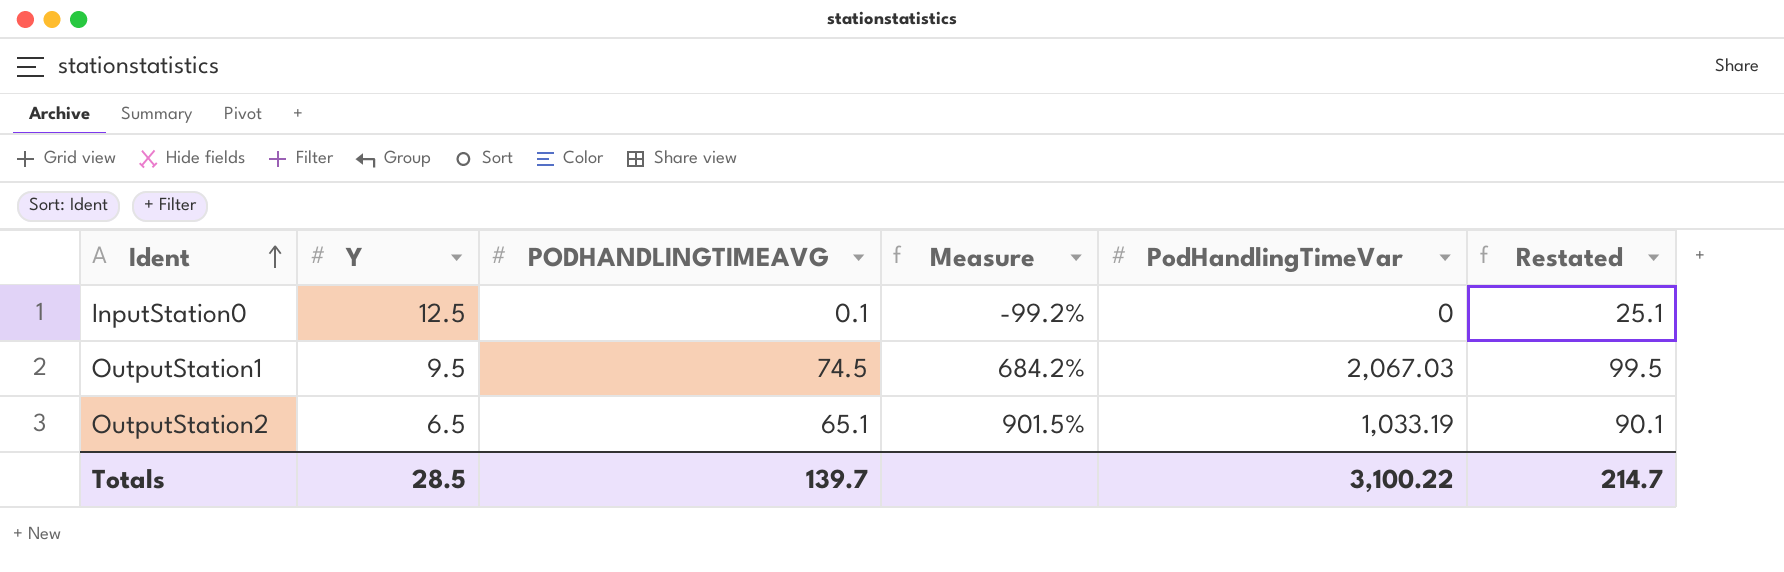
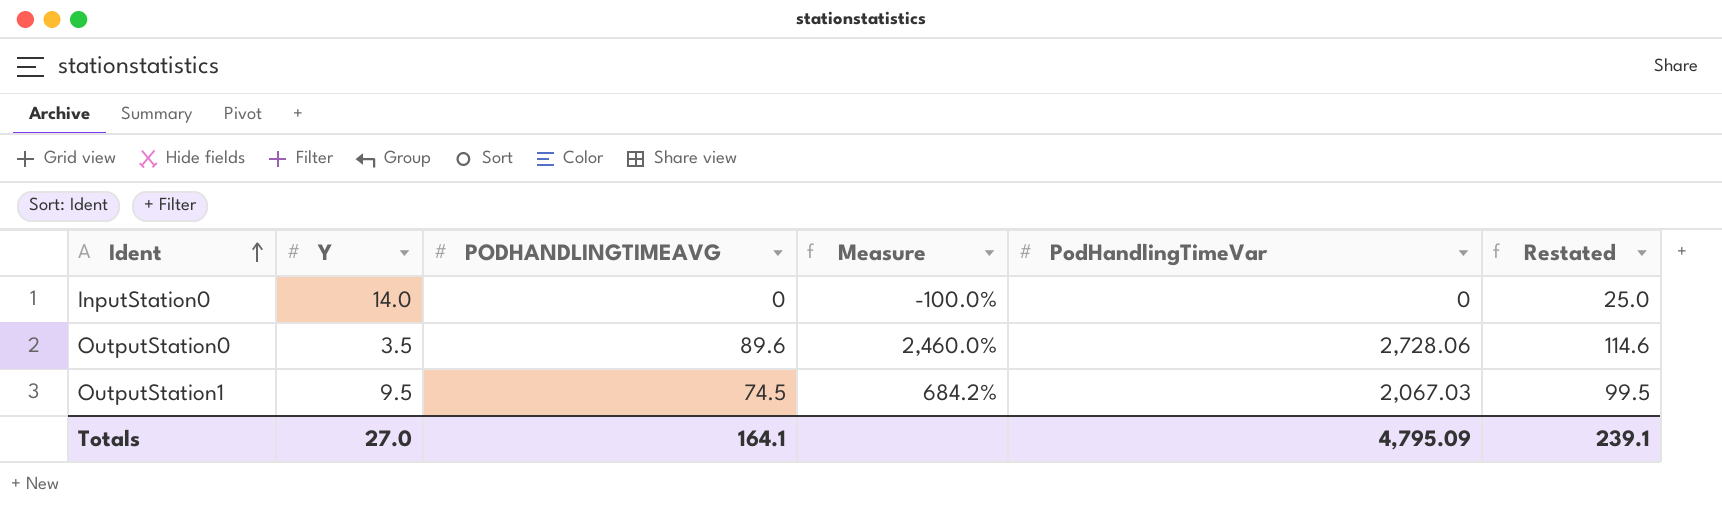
row OutputStation2: 6.5 | 65.1 | 901.5% | 1,033.19 | 90.1 -> none
InputStation0 | Y: 12.5 -> 14.0
InputStation0 | PODHANDLINGTIMEAVG: 0.1 -> 0
InputStation0 | Measure: -99.2% -> -100.0%
InputStation0 | Restated: 25.1 -> 25.0
row OutputStation0: none -> 3.5 | 89.6 | 2,460.0% | 2,728.06 | 114.6
Totals | Y: 28.5 -> 27.0
Totals | PODHANDLINGTIMEAVG: 139.7 -> 164.1
Totals | PodHandlingTimeVar: 3,100.22 -> 4,795.09
Totals | Restated: 214.7 -> 239.1

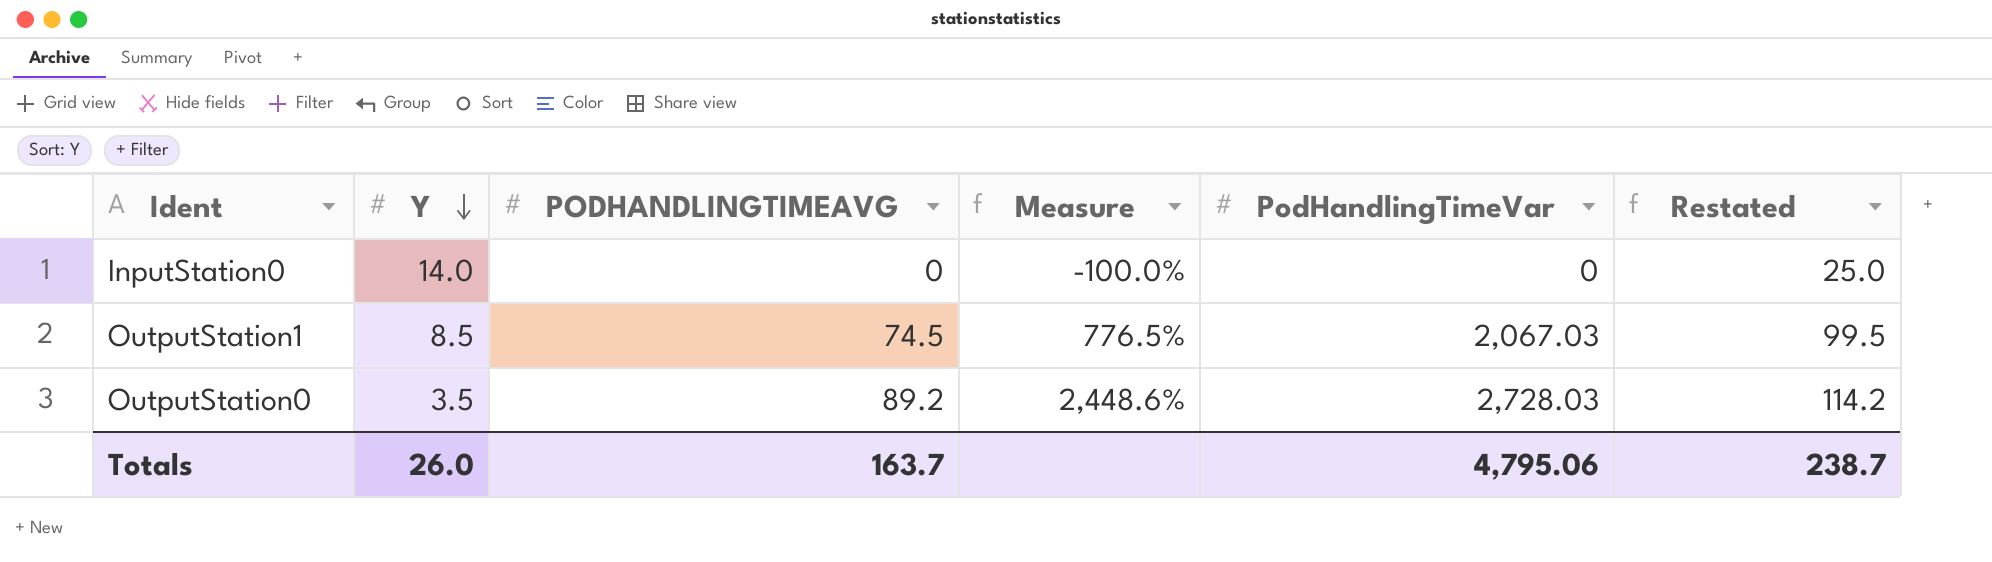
row order: Ident ascending -> Y descending
OutputStation1 | Y: 9.5 -> 8.5
OutputStation1 | Measure: 684.2% -> 776.5%
OutputStation0 | PODHANDLINGTIMEAVG: 89.6 -> 89.2
OutputStation0 | Measure: 2,460.0% -> 2,448.6%
OutputStation0 | PodHandlingTimeVar: 2,728.06 -> 2,728.03
OutputStation0 | Restated: 114.6 -> 114.2
Totals | Y: 27.0 -> 26.0
Totals | PODHANDLINGTIMEAVG: 164.1 -> 163.7
Totals | PodHandlingTimeVar: 4,795.09 -> 4,795.06
Totals | Restated: 239.1 -> 238.7

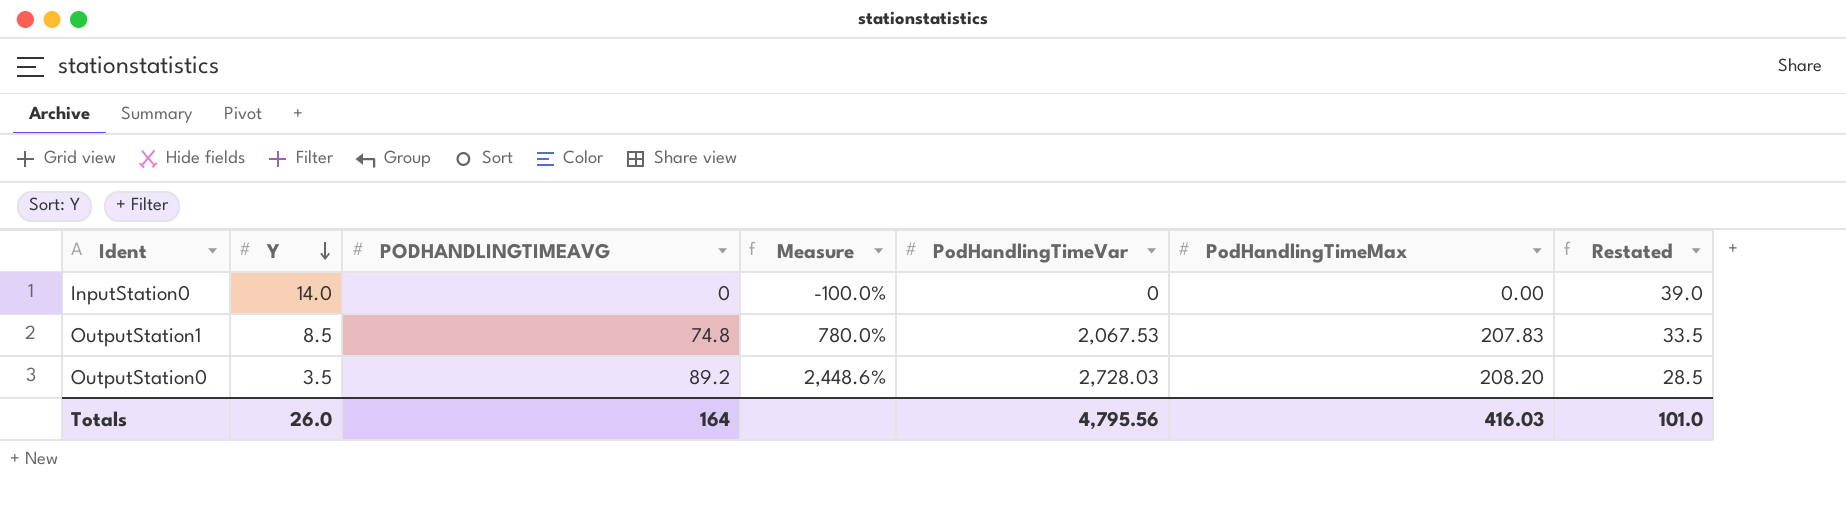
column PodHandlingTimeMax | position: none -> 6
column Restated | formula: [PODHANDLINGTIMEAVG] + 25 -> [Y] + 25
OutputStation1 | PODHANDLINGTIMEAVG: 74.5 -> 74.8
OutputStation1 | Measure: 776.5% -> 780.0%
OutputStation1 | PodHandlingTimeVar: 2,067.03 -> 2,067.53
Totals | PODHANDLINGTIMEAVG: 163.7 -> 164
Totals | PodHandlingTimeVar: 4,795.06 -> 4,795.56
Totals | Restated: 238.7 -> 101.0

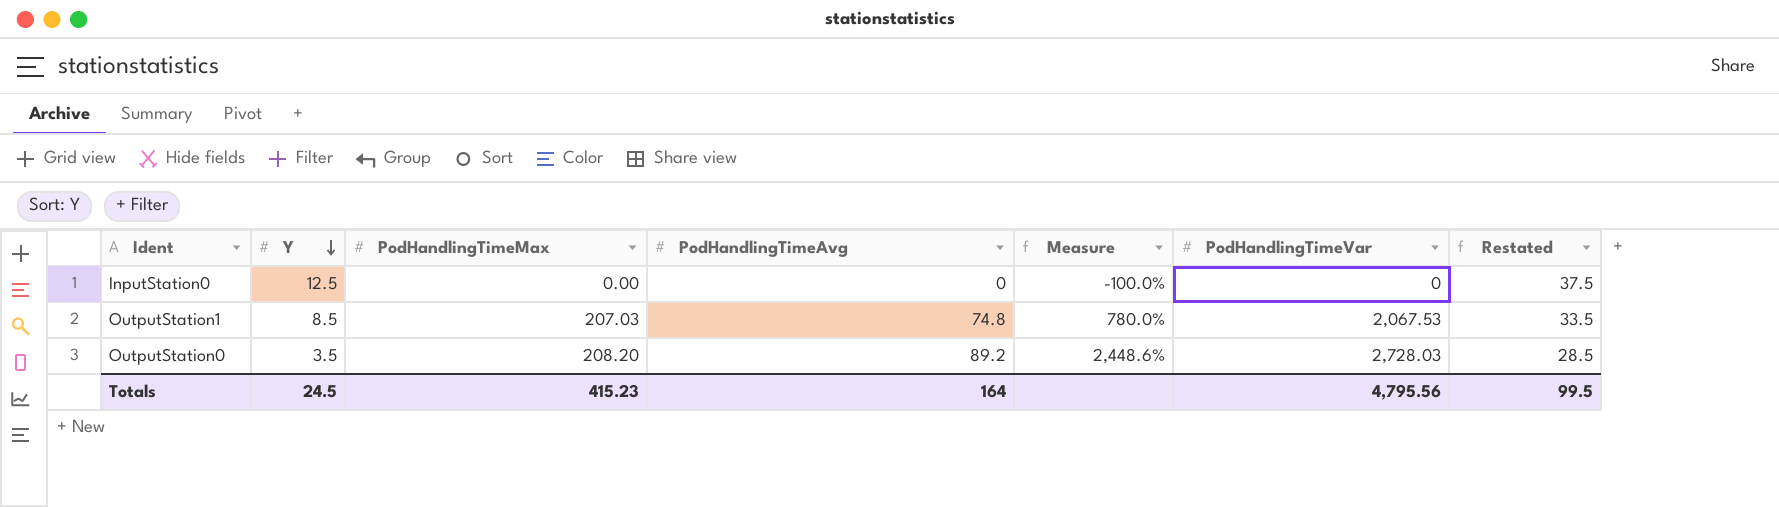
column PodHandlingTimeMax | position: 6 -> 3
column name: PODHANDLINGTIMEAVG -> PodHandlingTimeAvg
InputStation0 | Y: 14.0 -> 12.5
InputStation0 | Restated: 39.0 -> 37.5
OutputStation1 | PodHandlingTimeMax: 207.83 -> 207.03
Totals | Y: 26.0 -> 24.5
Totals | PodHandlingTimeMax: 416.03 -> 415.23
Totals | Restated: 101.0 -> 99.5

